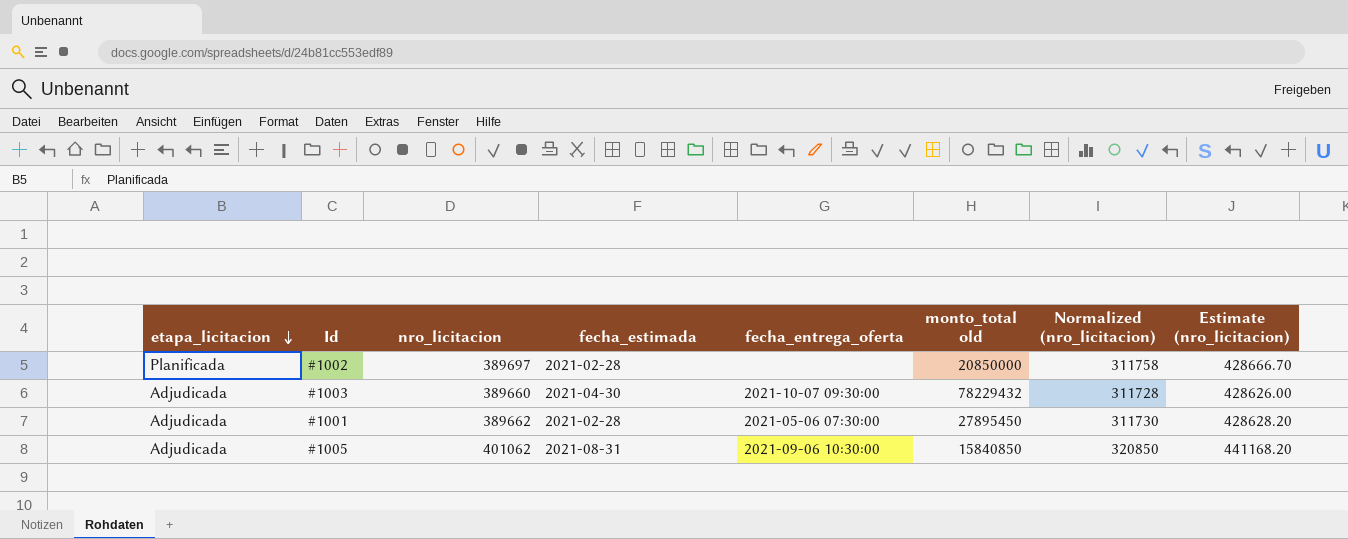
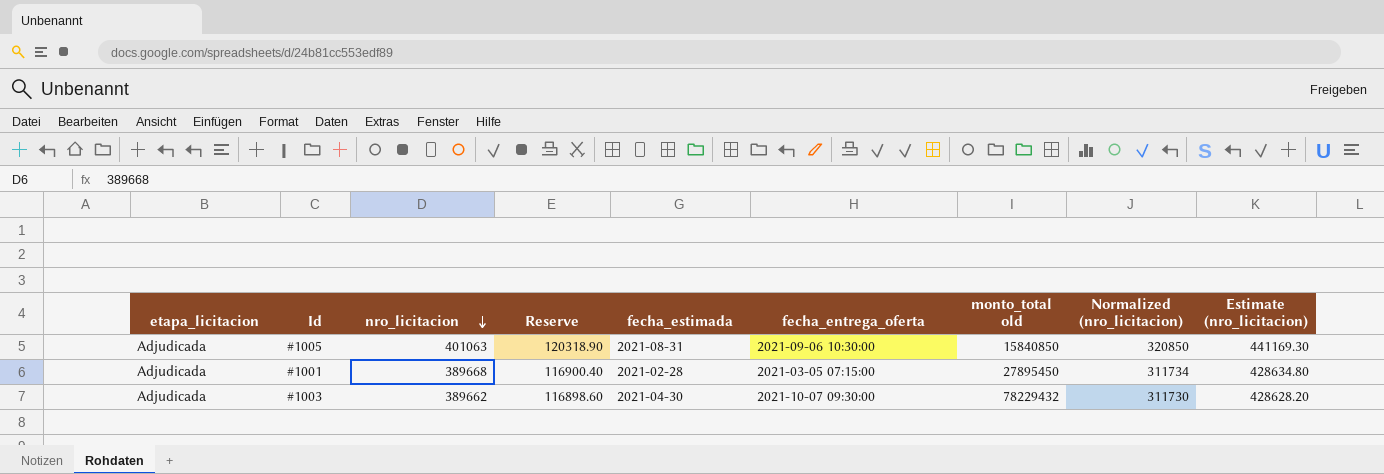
row order: etapa_licitacion descending -> nro_licitacion descending
column Reserve | formula: none -> [nro_licitacion] * 0.3
row #1002: Planificada | 389697 | 2021-02-28 | none | 20850000 | 311758 | 428666.70 -> none
#1005 | nro_licitacion: 401062 -> 401063
#1005 | Estimate (nro_licitacion): 441168.20 -> 441169.30
#1001 | nro_licitacion: 389662 -> 389668
#1001 | fecha_entrega_oferta: 2021-05-06 07:30:00 -> 2021-03-05 07:15:00
#1001 | Normalized (nro_licitacion): 311730 -> 311734
#1001 | Estimate (nro_licitacion): 428628.20 -> 428634.80
#1003 | nro_licitacion: 389660 -> 389662
#1003 | Normalized (nro_licitacion): 311728 -> 311730
#1003 | Estimate (nro_licitacion): 428626.00 -> 428628.20

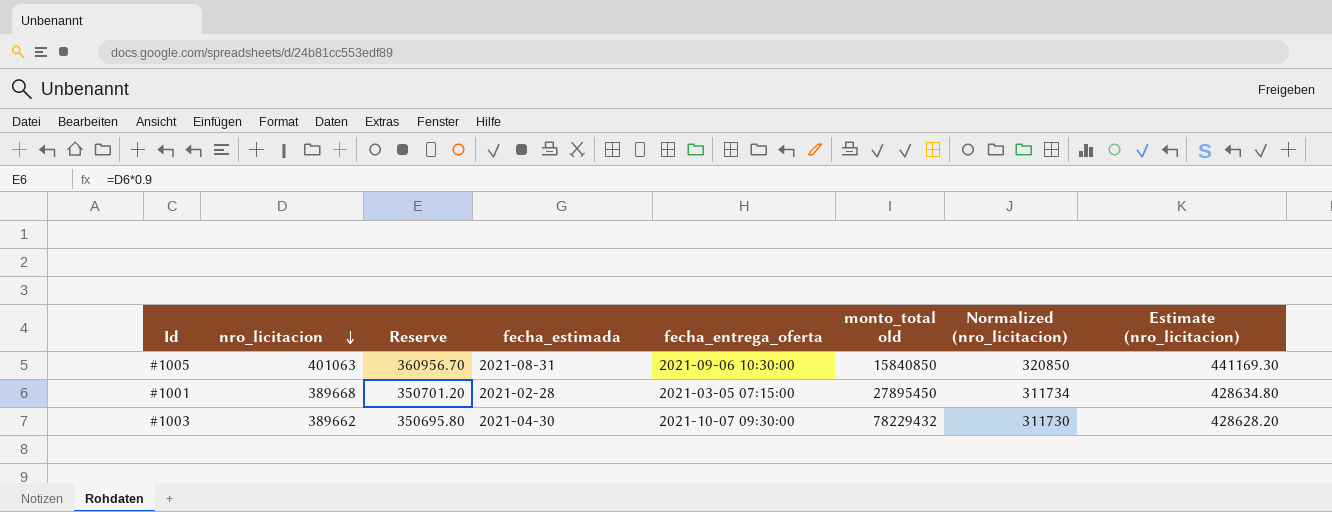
column etapa_licitacion | position: 1 -> none
column Reserve | formula: [nro_licitacion] * 0.3 -> [nro_licitacion] * 0.9

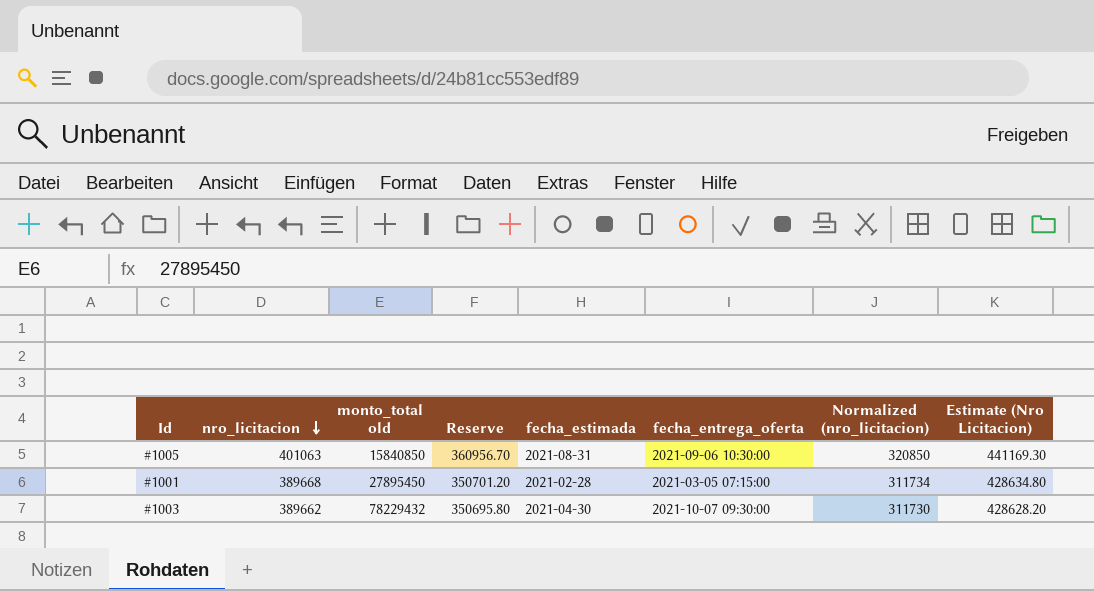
column monto_total old | position: 6 -> 3
column name: Estimate (nro_licitacion) -> Estimate (Nro Licitacion)

